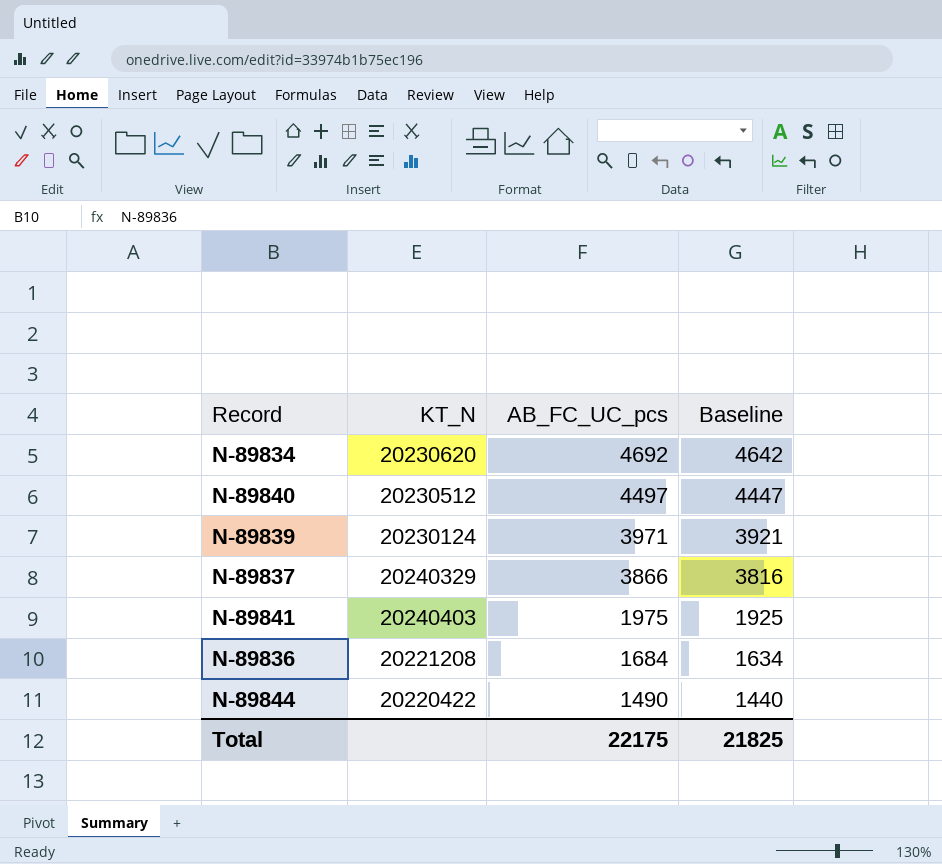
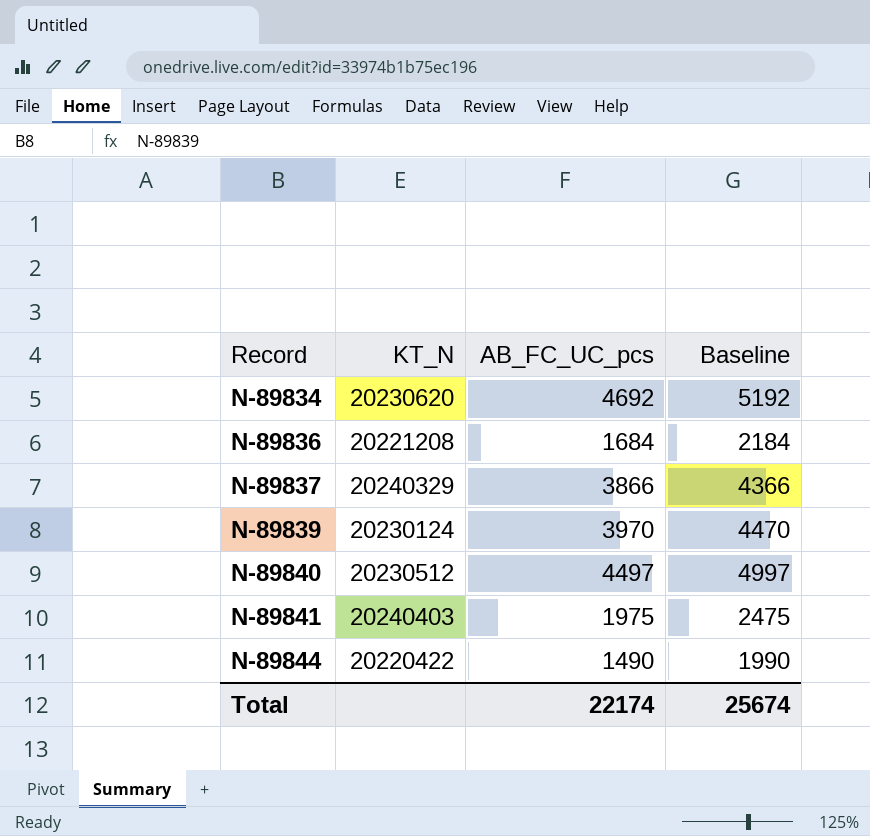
row order: AB_FC_UC_pcs descending -> Record ascending
column Baseline | formula: [AB_FC_UC_pcs] - 50 -> [AB_FC_UC_pcs] + 500
N-89839 | AB_FC_UC_pcs: 3971 -> 3970
Total | AB_FC_UC_pcs: 22175 -> 22174
Total | Baseline: 21825 -> 25674

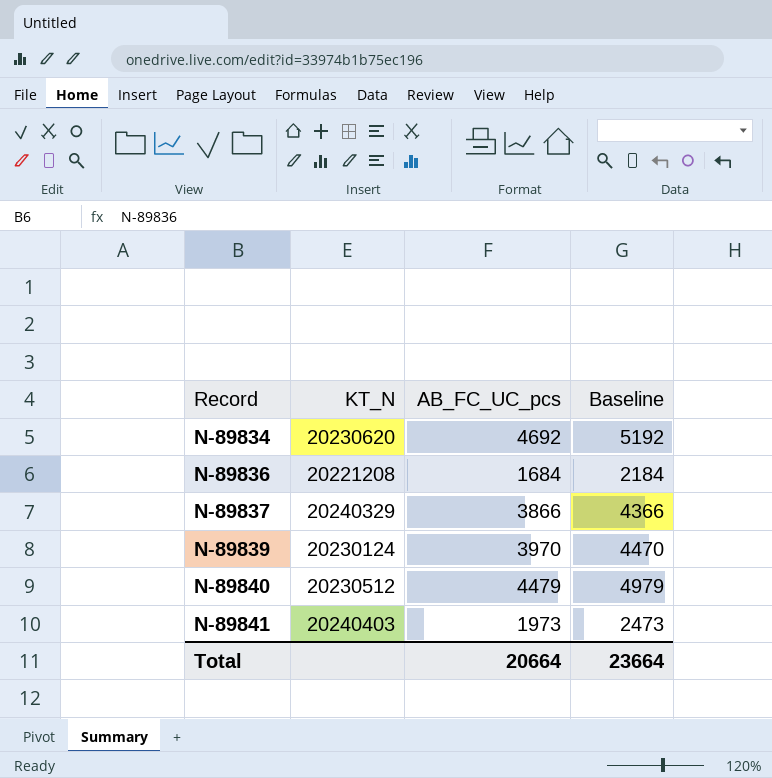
row N-89844: 20220422 | 1490 | 1990 -> none
N-89840 | AB_FC_UC_pcs: 4497 -> 4479
N-89840 | Baseline: 4997 -> 4979
N-89841 | AB_FC_UC_pcs: 1975 -> 1973
N-89841 | Baseline: 2475 -> 2473
Total | AB_FC_UC_pcs: 22174 -> 20664
Total | Baseline: 25674 -> 23664

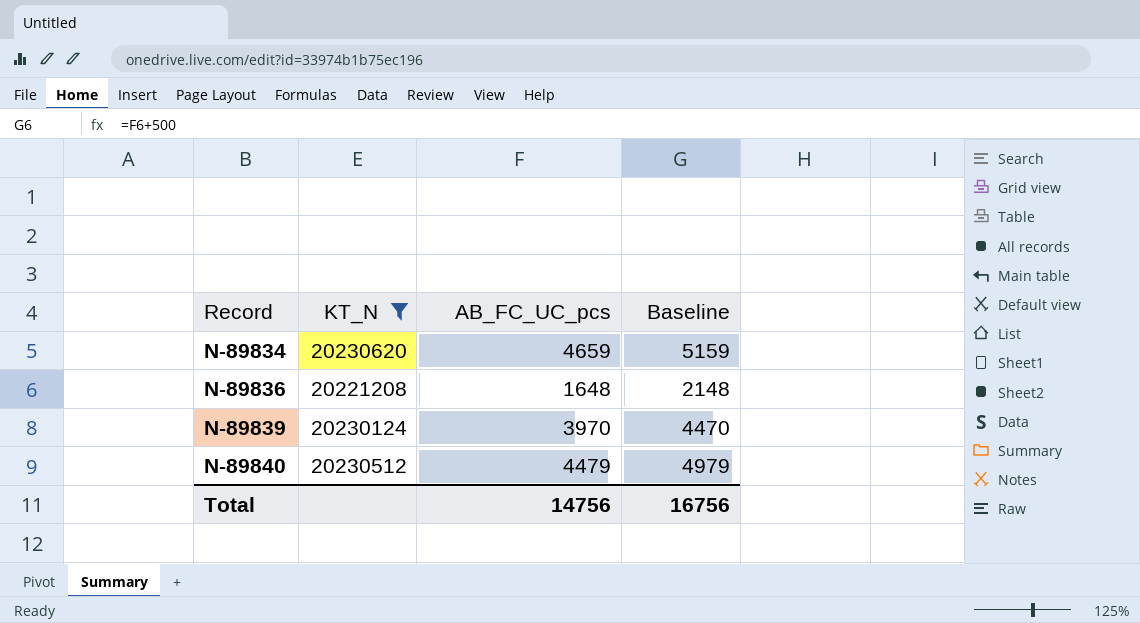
filter: none -> KT_N <= 20230620
N-89834 | AB_FC_UC_pcs: 4692 -> 4659
N-89834 | Baseline: 5192 -> 5159
N-89836 | AB_FC_UC_pcs: 1684 -> 1648
N-89836 | Baseline: 2184 -> 2148
Total | AB_FC_UC_pcs: 20664 -> 14756
Total | Baseline: 23664 -> 16756

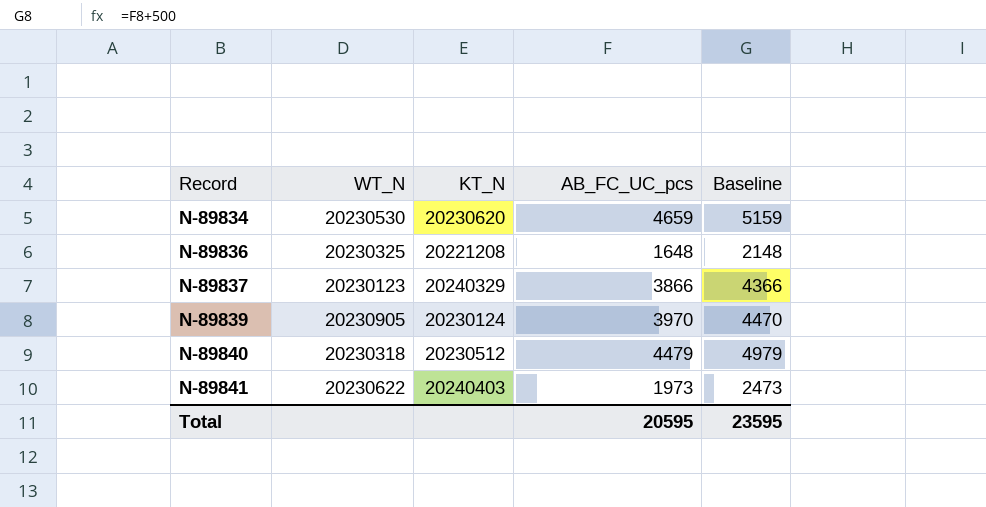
filter: KT_N <= 20230620 -> none
column WT_N | position: none -> 2
Total | AB_FC_UC_pcs: 14756 -> 20595
Total | Baseline: 16756 -> 23595

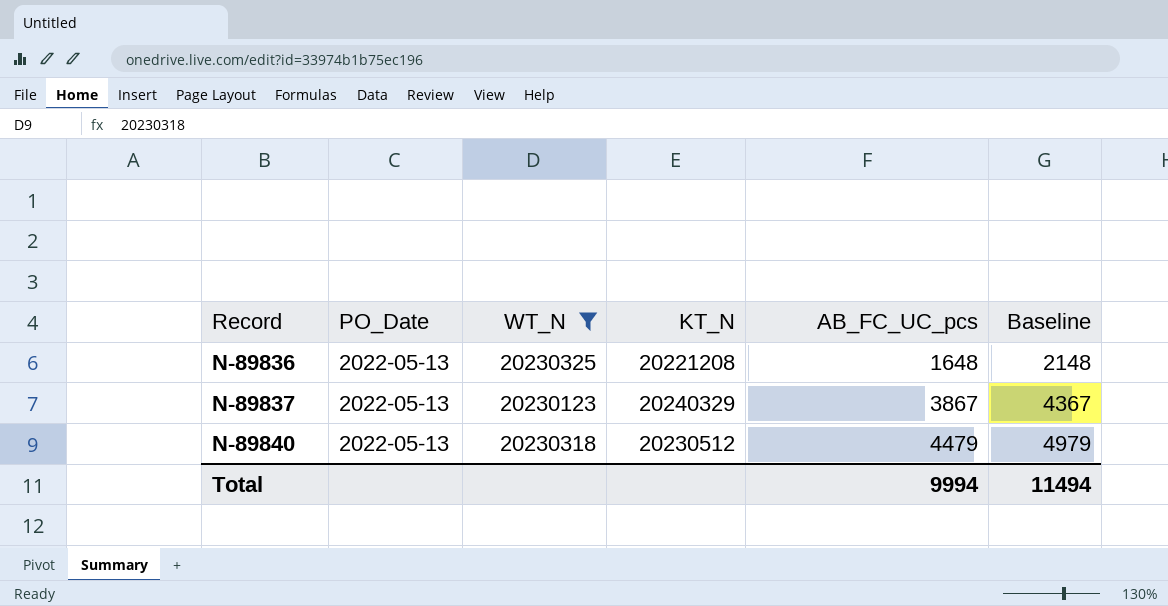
filter: none -> WT_N <= 20230325
column PO_Date | position: none -> 2
N-89837 | AB_FC_UC_pcs: 3866 -> 3867
N-89837 | Baseline: 4366 -> 4367
Total | AB_FC_UC_pcs: 20595 -> 9994
Total | Baseline: 23595 -> 11494

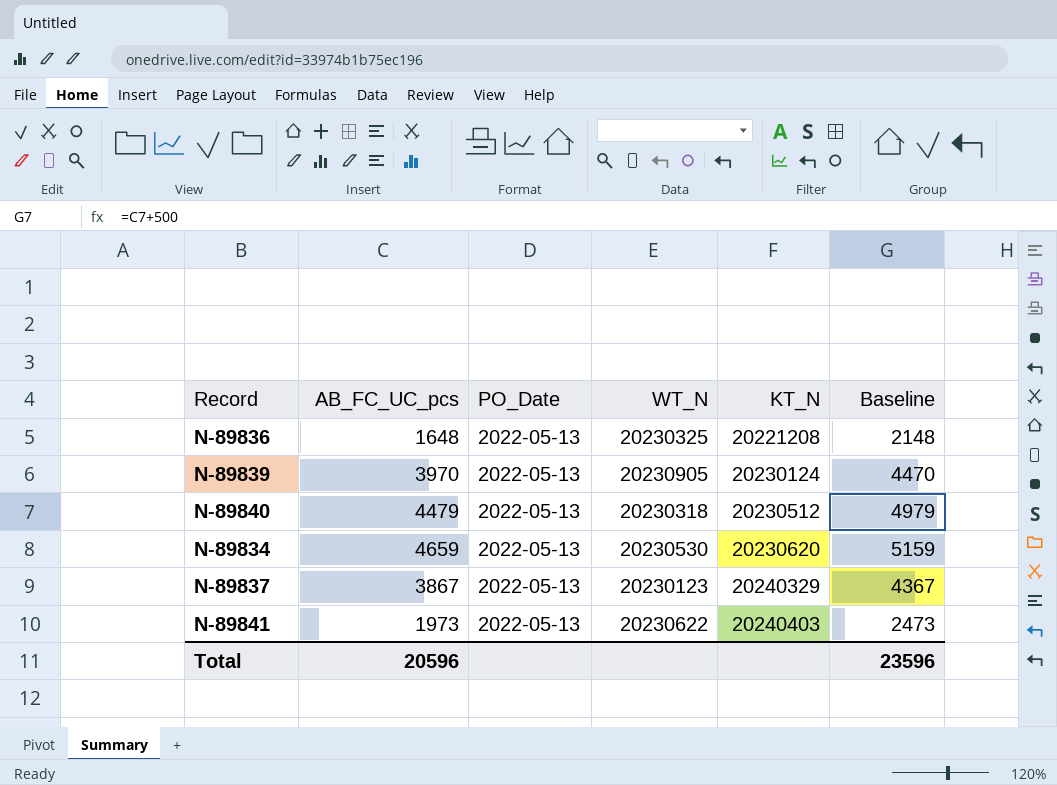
filter: WT_N <= 20230325 -> none
row order: Record ascending -> KT_N ascending
column AB_FC_UC_pcs | position: 5 -> 2
Total | AB_FC_UC_pcs: 9994 -> 20596
Total | Baseline: 11494 -> 23596

